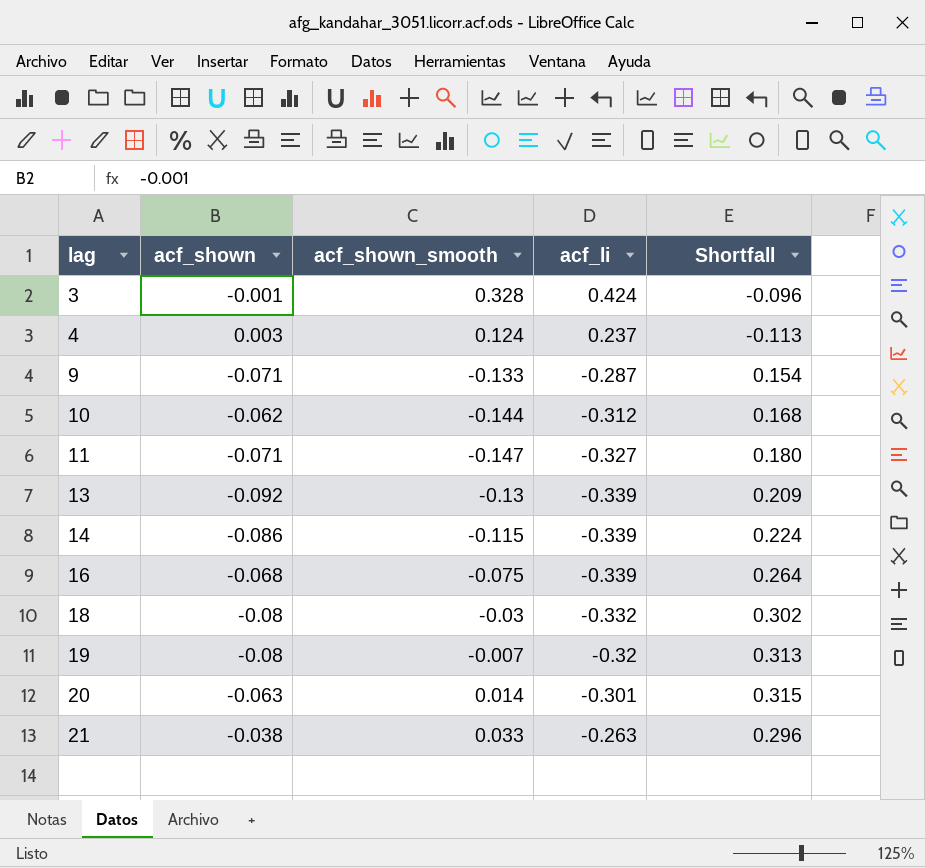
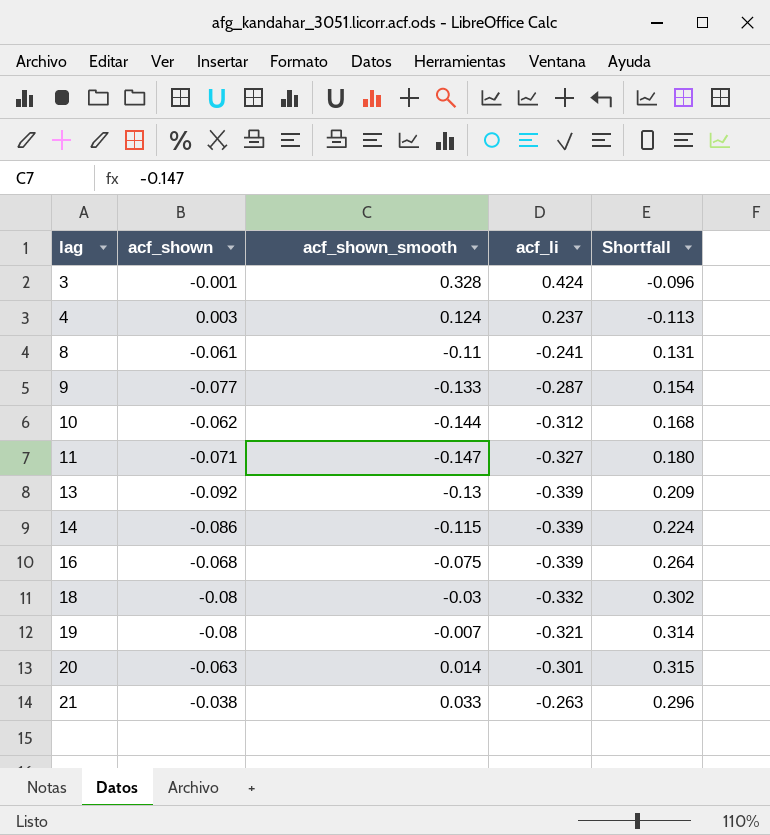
row 8: none -> -0.061 | -0.11 | -0.241 | 0.131
9 | acf_shown: -0.071 -> -0.077
19 | acf_li: -0.32 -> -0.321
19 | Shortfall: 0.313 -> 0.314

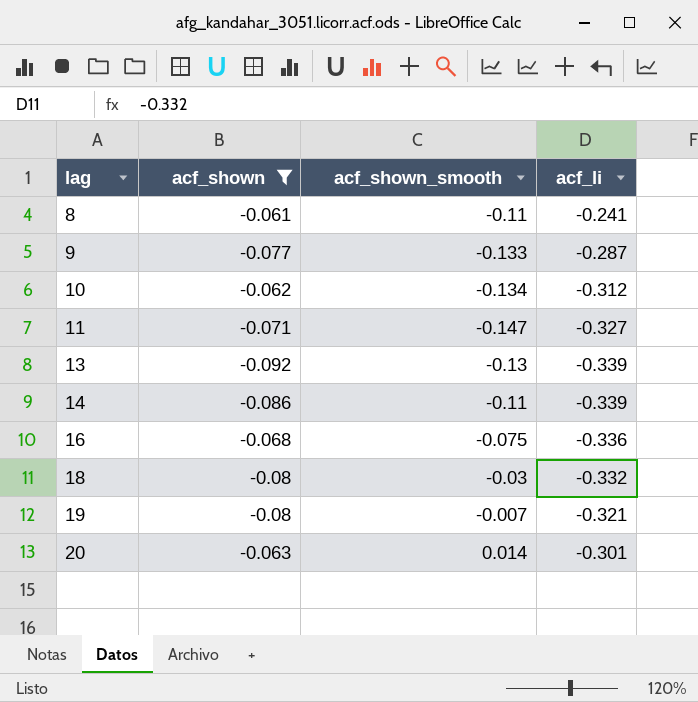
filter: none -> acf_shown <= -0.061
column Shortfall | formula: [acf_shown_smooth] - [acf_li] -> none
10 | acf_shown_smooth: -0.144 -> -0.134
14 | acf_shown_smooth: -0.115 -> -0.11
16 | acf_li: -0.339 -> -0.336

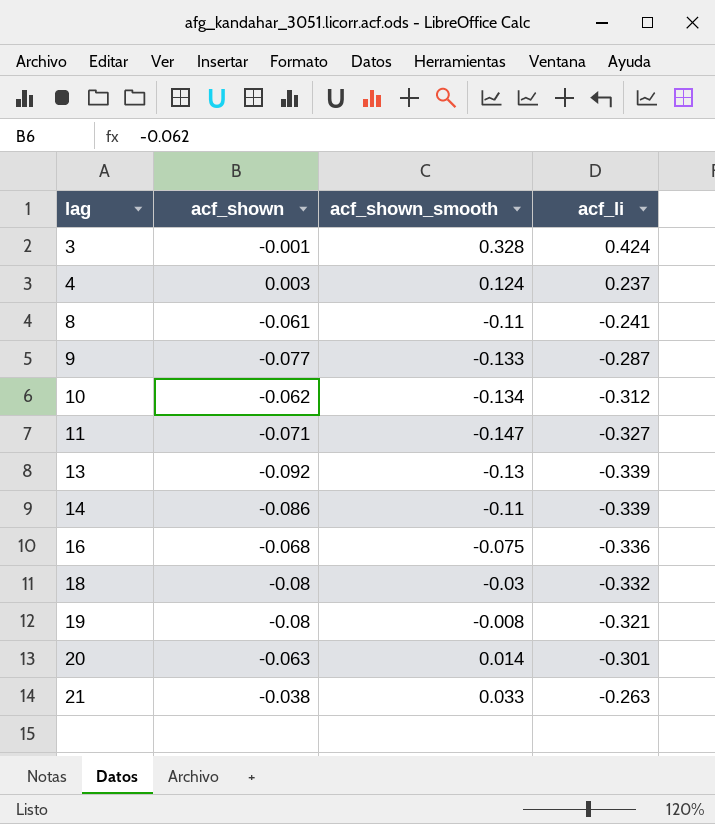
filter: acf_shown <= -0.061 -> none
19 | acf_shown_smooth: -0.007 -> -0.008

